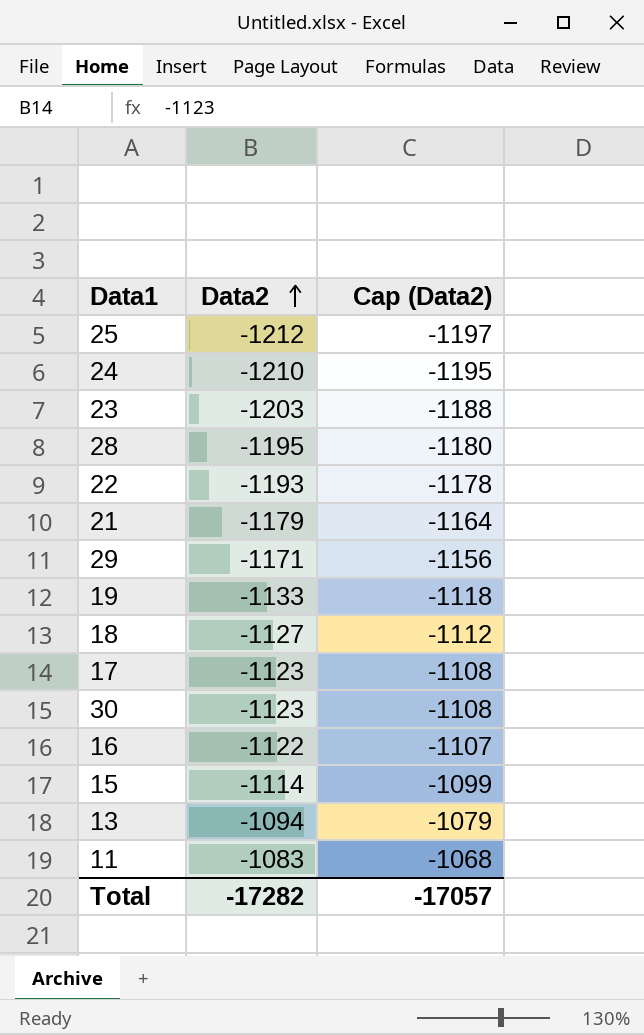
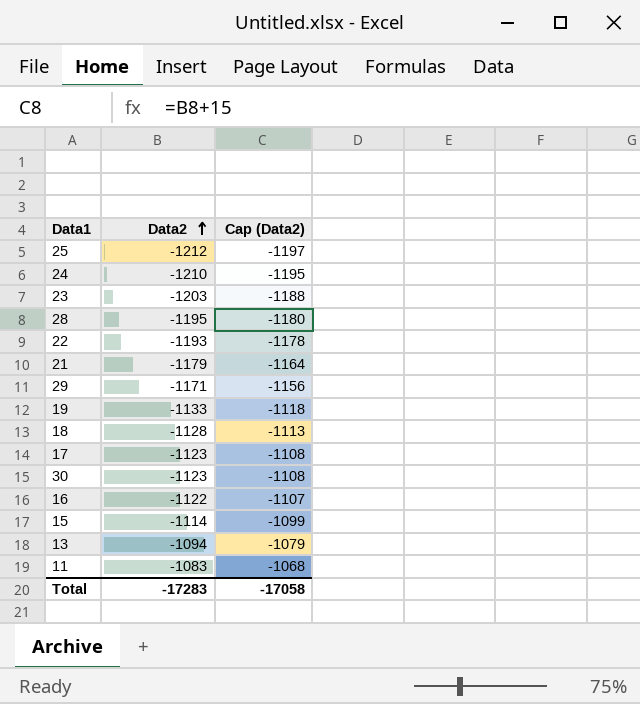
18 | Data2: -1127 -> -1128
18 | Cap (Data2): -1112 -> -1113
Total | Data2: -17282 -> -17283
Total | Cap (Data2): -17057 -> -17058

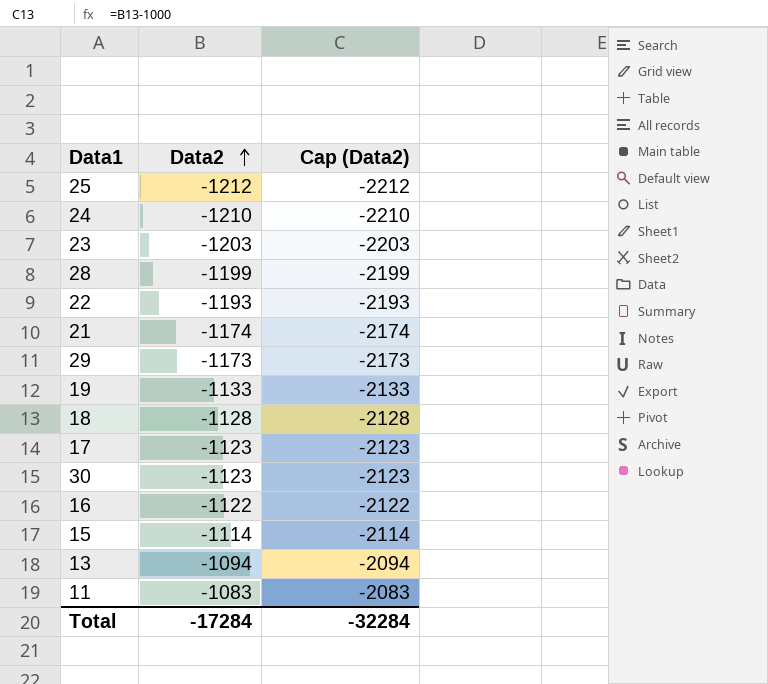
column Cap (Data2) | formula: [Data2] + 15 -> [Data2] - 1000
28 | Data2: -1195 -> -1199
21 | Data2: -1179 -> -1174
29 | Data2: -1171 -> -1173
Total | Data2: -17283 -> -17284
Total | Cap (Data2): -17058 -> -32284

